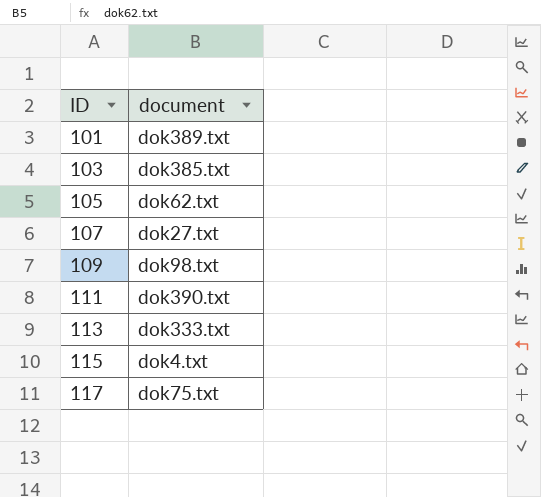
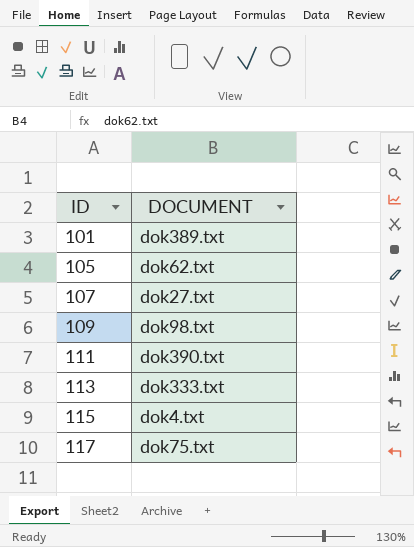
column name: document -> DOCUMENT
row 103: dok385.txt -> none

